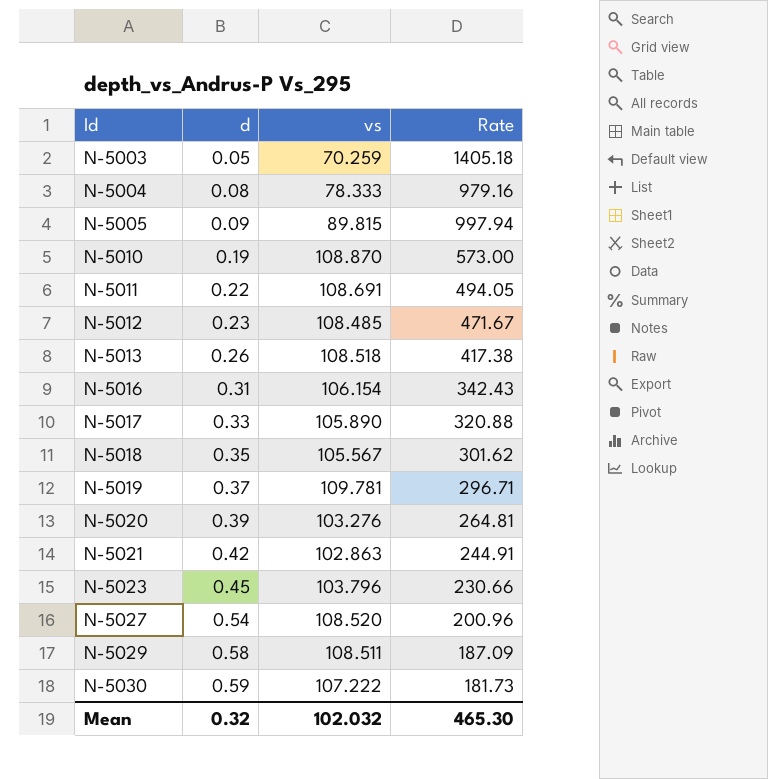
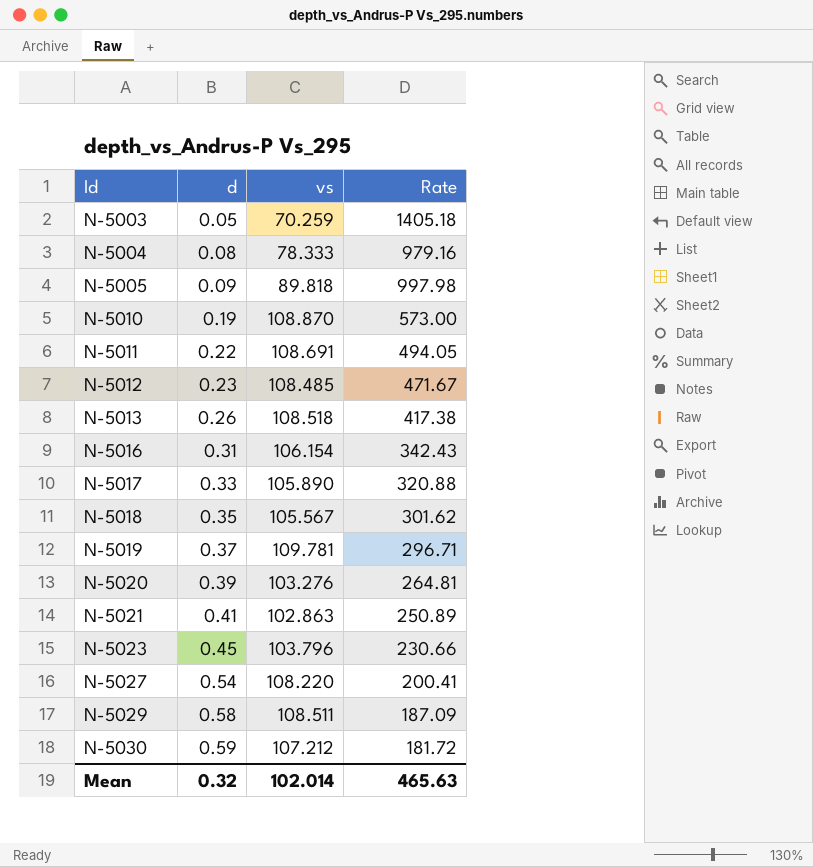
N-5005 | vs: 89.815 -> 89.818
N-5005 | Rate: 997.94 -> 997.98
N-5021 | d: 0.42 -> 0.41
N-5021 | Rate: 244.91 -> 250.89
N-5027 | vs: 108.520 -> 108.220
N-5027 | Rate: 200.96 -> 200.41
N-5030 | vs: 107.222 -> 107.212
N-5030 | Rate: 181.73 -> 181.72
Mean | vs: 102.032 -> 102.014
Mean | Rate: 465.30 -> 465.63

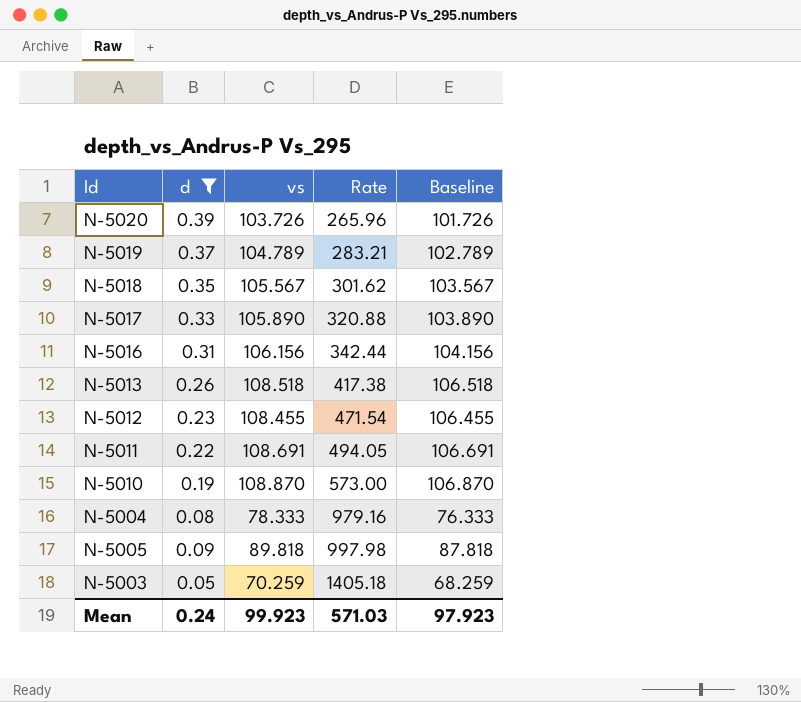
filter: none -> d <= 0.39
row order: Id ascending -> Rate ascending
column Baseline | formula: none -> [vs] - 2
N-5020 | vs: 103.276 -> 103.726
N-5020 | Rate: 264.81 -> 265.96
N-5019 | vs: 109.781 -> 104.789
N-5019 | Rate: 296.71 -> 283.21
N-5016 | vs: 106.154 -> 106.156
N-5016 | Rate: 342.43 -> 342.44
N-5012 | vs: 108.485 -> 108.455
N-5012 | Rate: 471.67 -> 471.54
Mean | d: 0.32 -> 0.24
Mean | vs: 102.014 -> 99.923
Mean | Rate: 465.63 -> 571.03

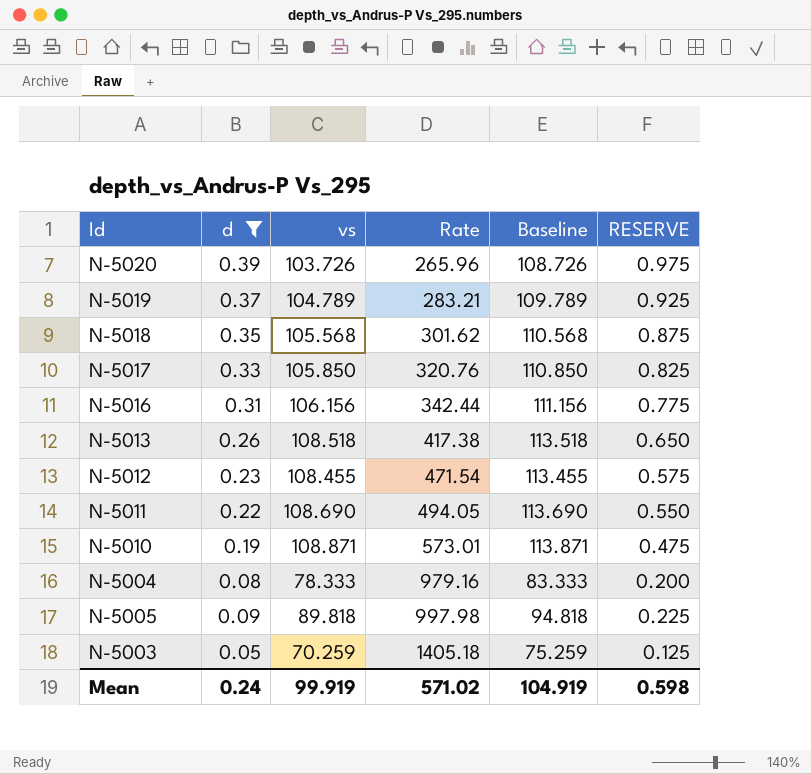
column Baseline | formula: [vs] - 2 -> [vs] + 5
column RESERVE | formula: none -> [d] * 2.5
N-5018 | vs: 105.567 -> 105.568
N-5017 | vs: 105.890 -> 105.850
N-5017 | Rate: 320.88 -> 320.76
N-5011 | vs: 108.691 -> 108.690
N-5010 | vs: 108.870 -> 108.871
N-5010 | Rate: 573.00 -> 573.01
Mean | vs: 99.923 -> 99.919
Mean | Rate: 571.03 -> 571.02
Mean | Baseline: 97.923 -> 104.919

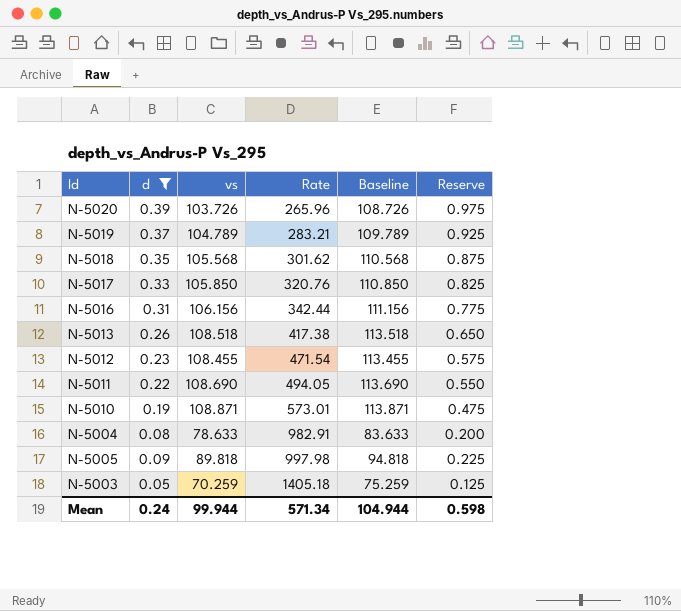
column name: RESERVE -> Reserve
N-5004 | vs: 78.333 -> 78.633
N-5004 | Rate: 979.16 -> 982.91
N-5004 | Baseline: 83.333 -> 83.633
Mean | vs: 99.919 -> 99.944
Mean | Rate: 571.02 -> 571.34
Mean | Baseline: 104.919 -> 104.944

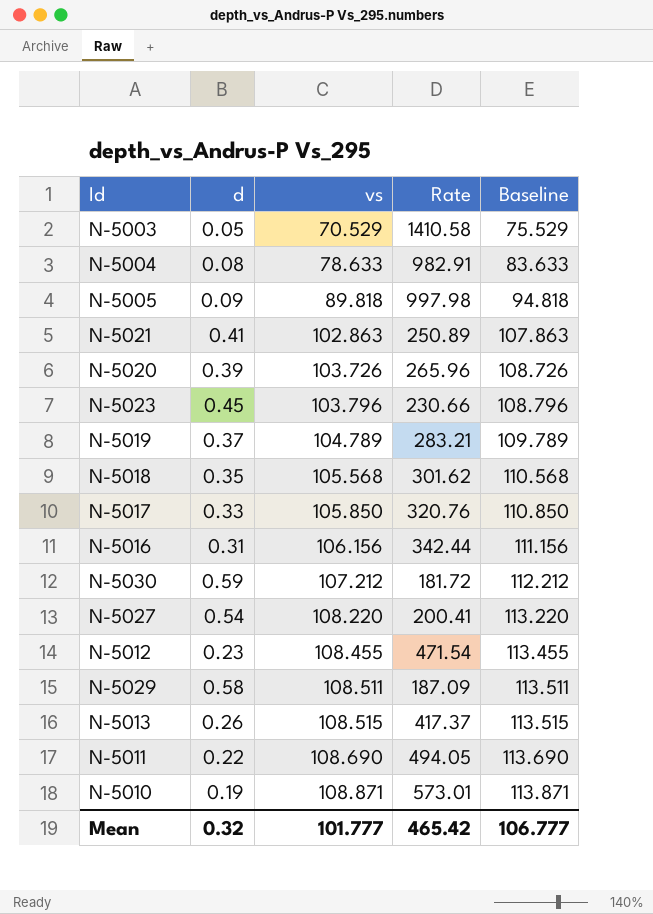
filter: d <= 0.39 -> none
row order: Rate ascending -> vs ascending
column Reserve | formula: [d] * 2.5 -> none
N-5003 | vs: 70.259 -> 70.529
N-5003 | Rate: 1405.18 -> 1410.58
N-5003 | Baseline: 75.259 -> 75.529
N-5013 | vs: 108.518 -> 108.515
N-5013 | Rate: 417.38 -> 417.37
N-5013 | Baseline: 113.518 -> 113.515
Mean | d: 0.24 -> 0.32
Mean | vs: 99.944 -> 101.777
Mean | Rate: 571.34 -> 465.42
Mean | Baseline: 104.944 -> 106.777

